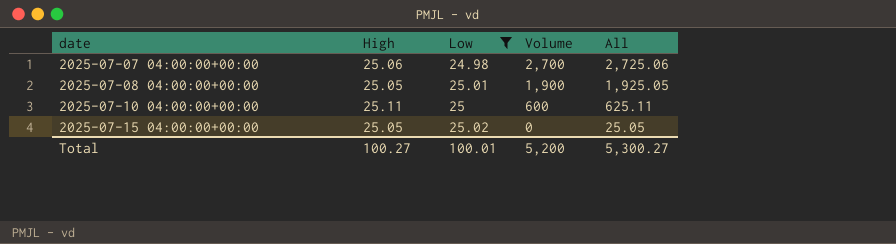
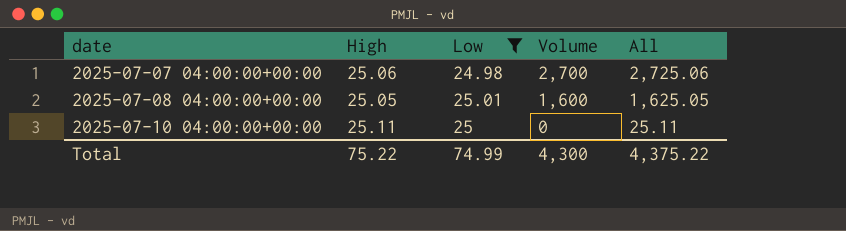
row 2025-07-15 04:00:00+00:00: 25.05 | 25.02 | 0 | 25.05 -> none
2025-07-08 04:00:00+00:00 | Volume: 1,900 -> 1,600
2025-07-08 04:00:00+00:00 | All: 1,925.05 -> 1,625.05
2025-07-10 04:00:00+00:00 | Volume: 600 -> 0
2025-07-10 04:00:00+00:00 | All: 625.11 -> 25.11
Total | High: 100.27 -> 75.22
Total | Low: 100.01 -> 74.99
Total | Volume: 5,200 -> 4,300
Total | All: 5,300.27 -> 4,375.22

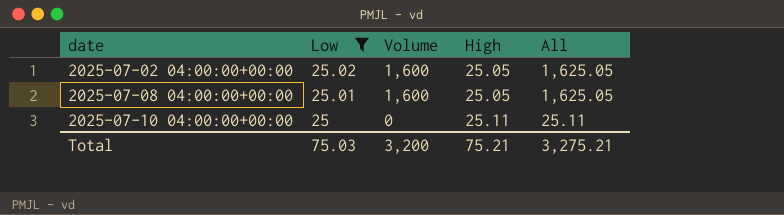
column High | position: 2 -> 4
row 2025-07-07 04:00:00+00:00: 25.06 | 24.98 | 2,700 | 2,725.06 -> none
row 2025-07-02 04:00:00+00:00: none -> 25.02 | 1,600 | 25.05 | 1,625.05
Total | Low: 74.99 -> 75.03
Total | Volume: 4,300 -> 3,200
Total | High: 75.22 -> 75.21
Total | All: 4,375.22 -> 3,275.21

